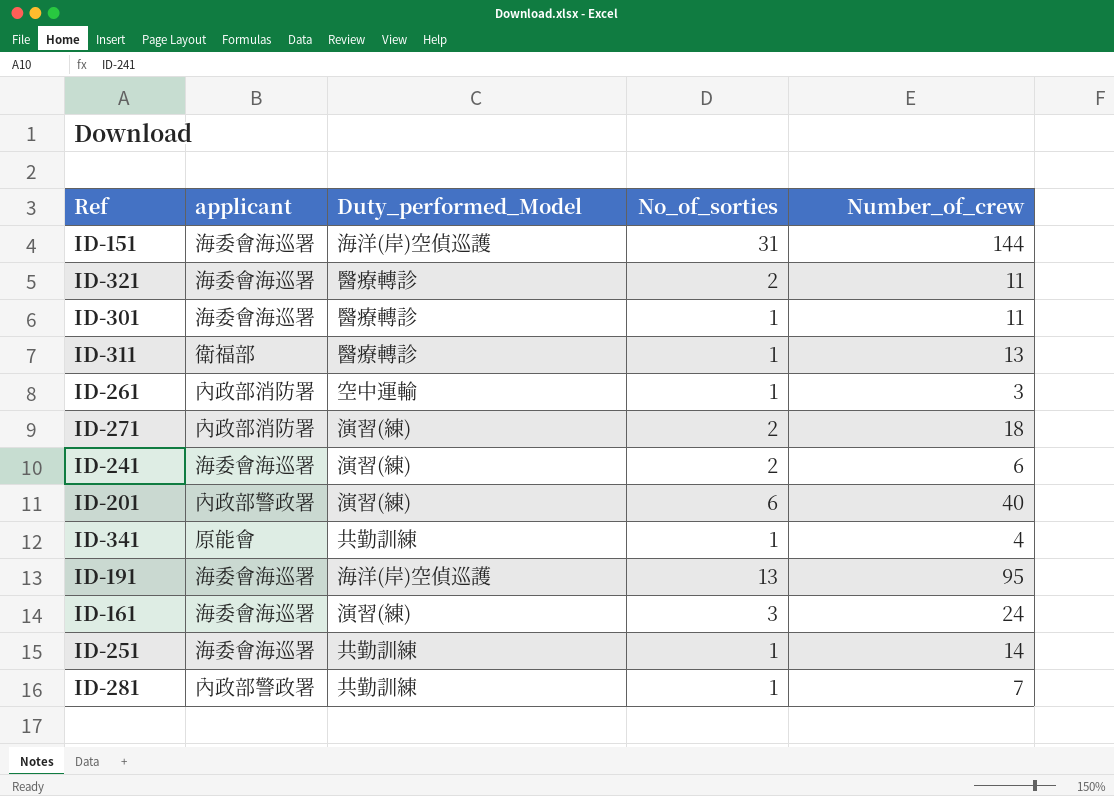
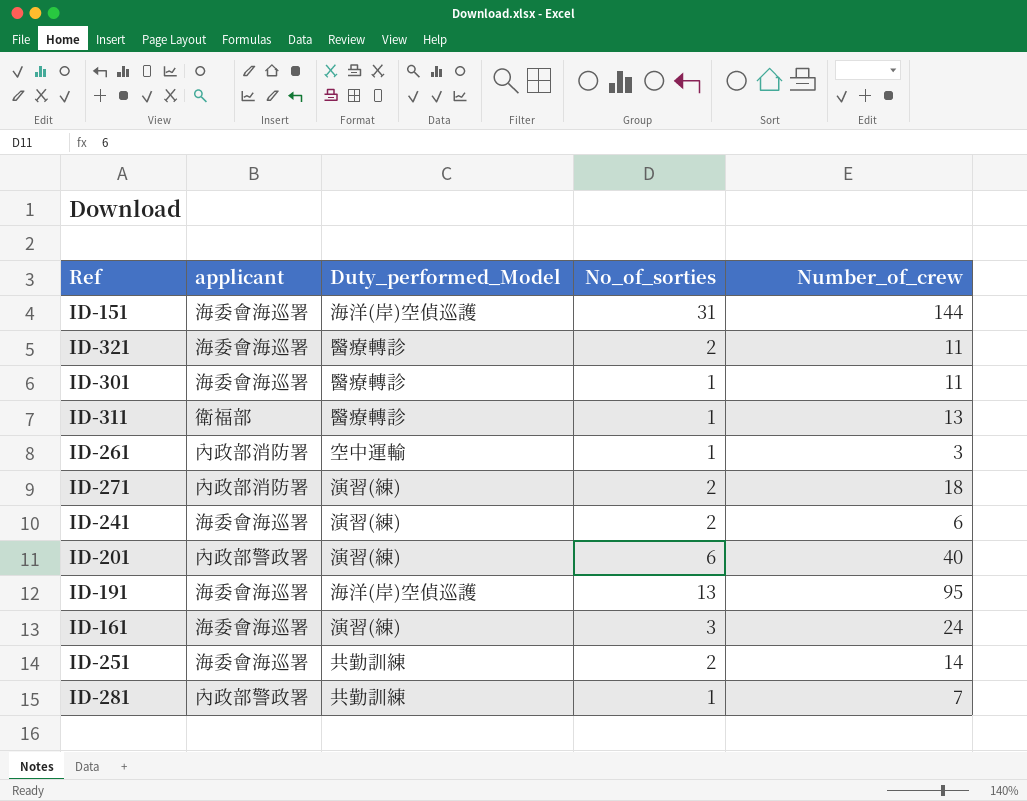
row ID-341: 原能會 | 共勤訓練 | 1 | 4 -> none
ID-251 | No_of_sorties: 1 -> 2

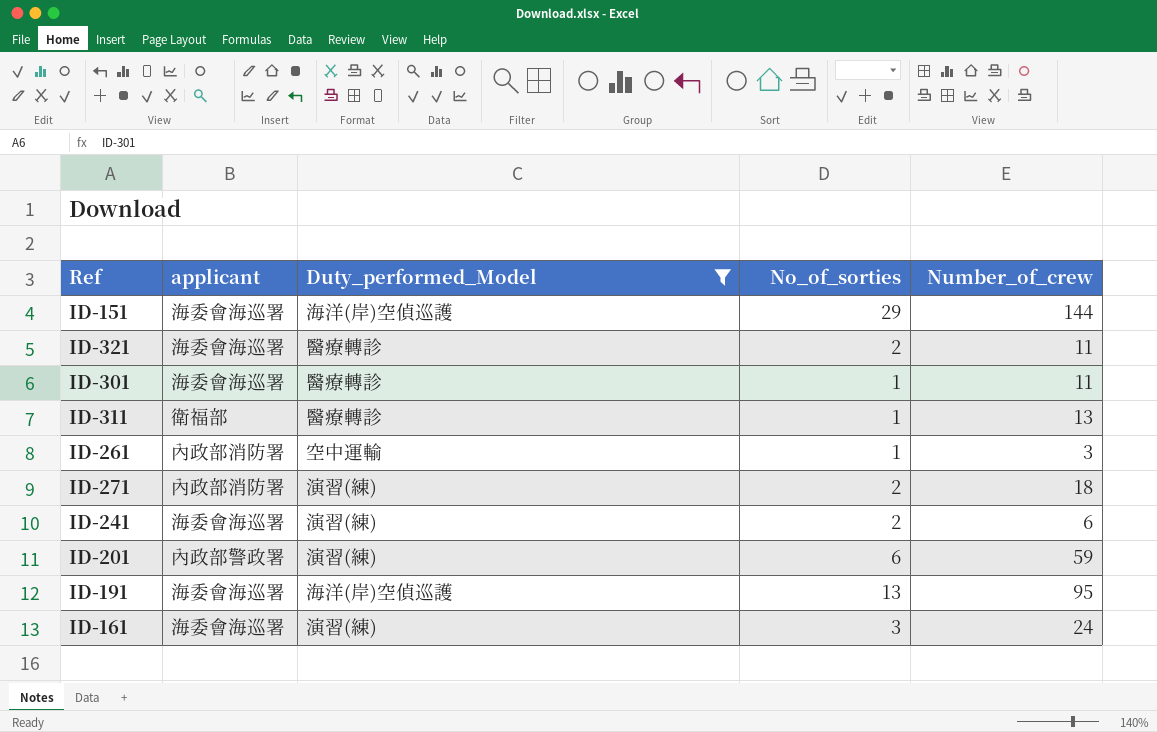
filter: none -> Duty_performed_Model != 共勤訓練
ID-151 | No_of_sorties: 31 -> 29
ID-201 | Number_of_crew: 40 -> 59

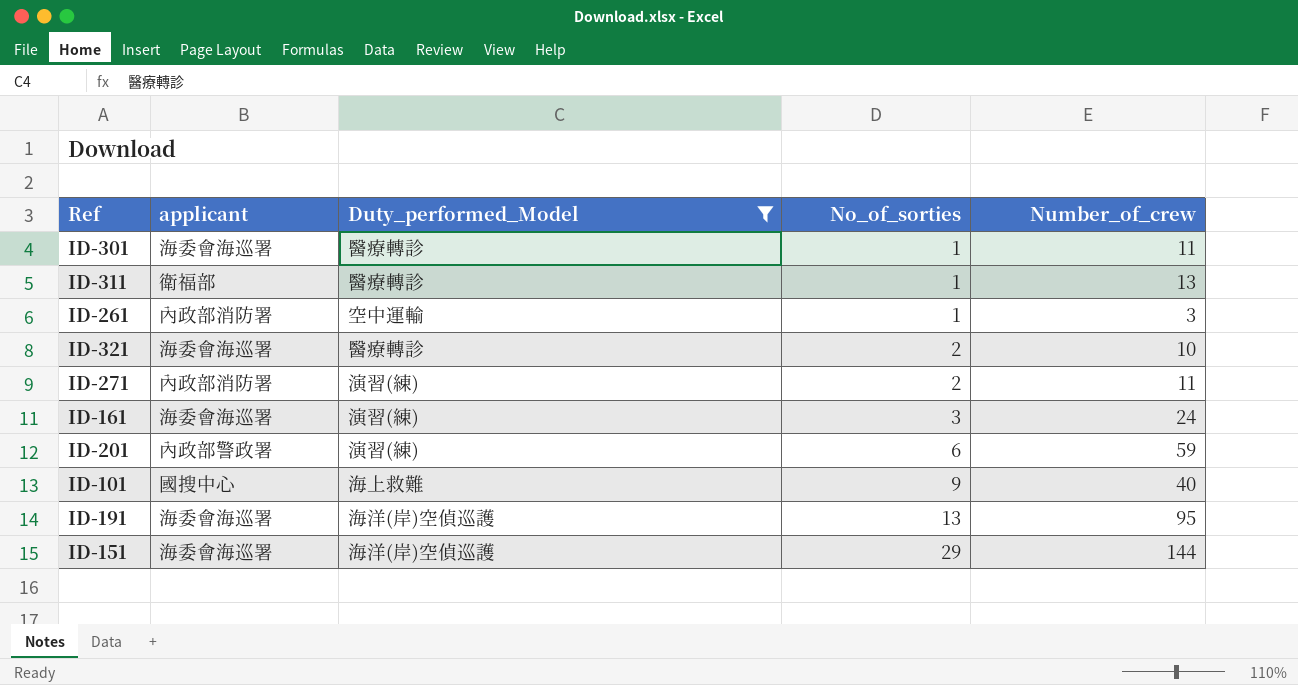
row order: none -> No_of_sorties ascending
row ID-241: 海委會海巡署 | 演習(練) | 2 | 6 -> none
ID-321 | Number_of_crew: 11 -> 10
ID-271 | Number_of_crew: 18 -> 11
row ID-101: none -> 國搜中心 | 海上救難 | 9 | 40

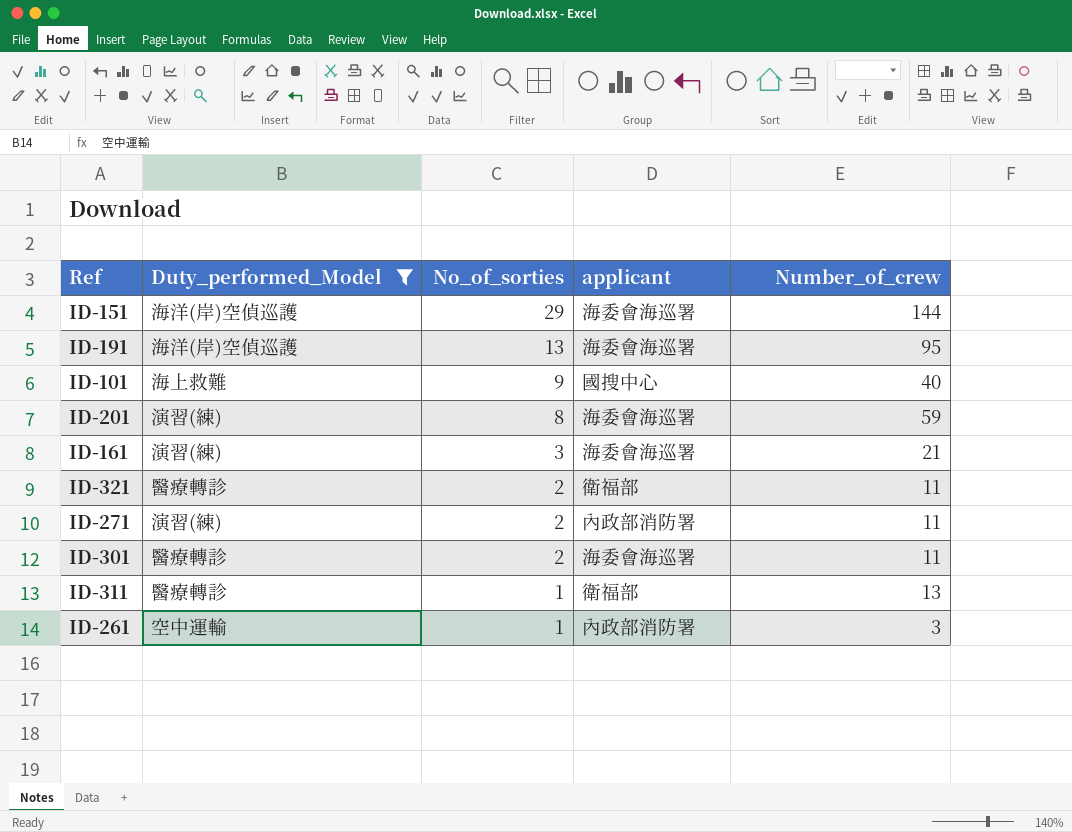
row order: No_of_sorties ascending -> No_of_sorties descending
column applicant | position: 2 -> 4
ID-201 | No_of_sorties: 6 -> 8
ID-201 | applicant: 內政部警政署 -> 海委會海巡署
ID-161 | Number_of_crew: 24 -> 21
ID-321 | applicant: 海委會海巡署 -> 衛福部
ID-321 | Number_of_crew: 10 -> 11
ID-301 | No_of_sorties: 1 -> 2

